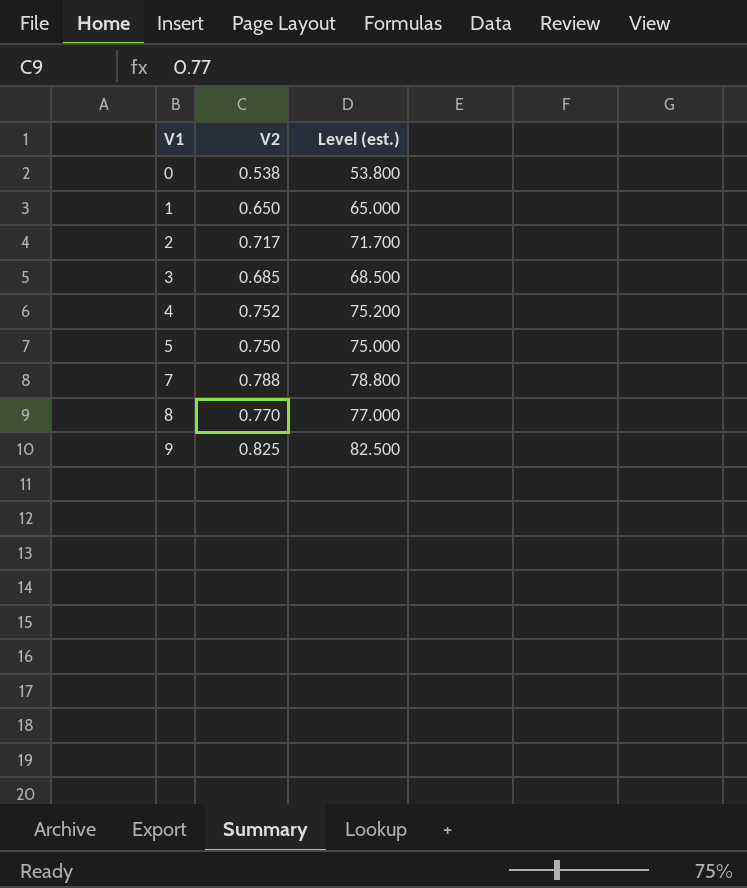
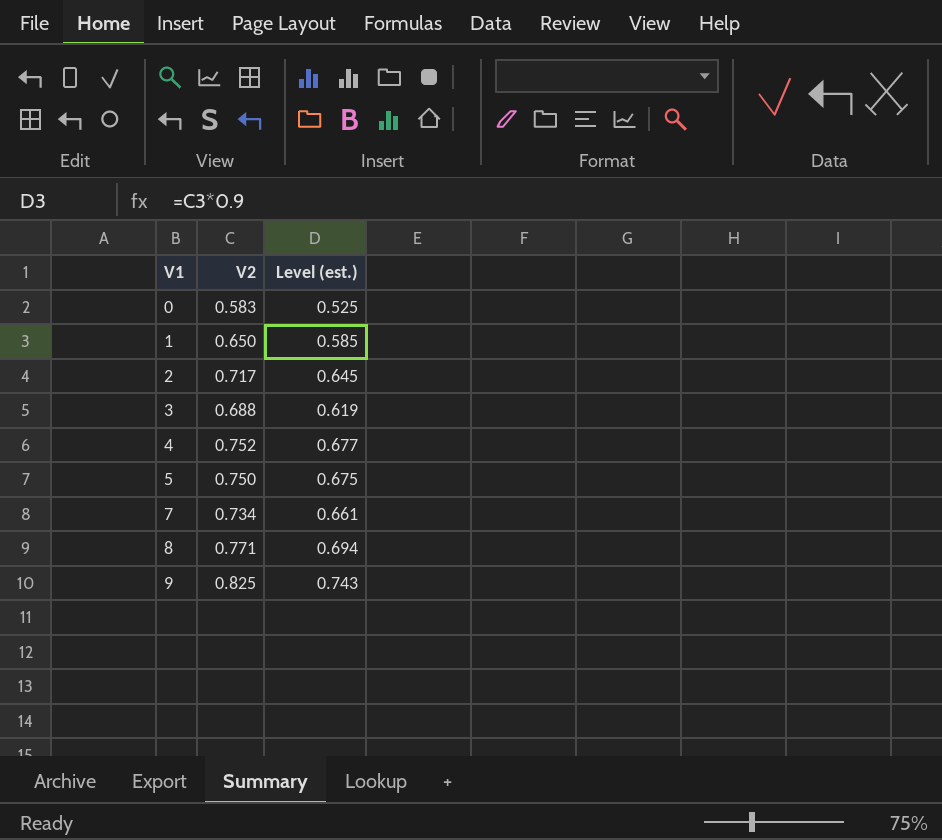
column Level (est.) | formula: [V2] * 100 -> [V2] * 0.9
0 | V2: 0.538 -> 0.583
3 | V2: 0.685 -> 0.688
7 | V2: 0.788 -> 0.734
8 | V2: 0.770 -> 0.771

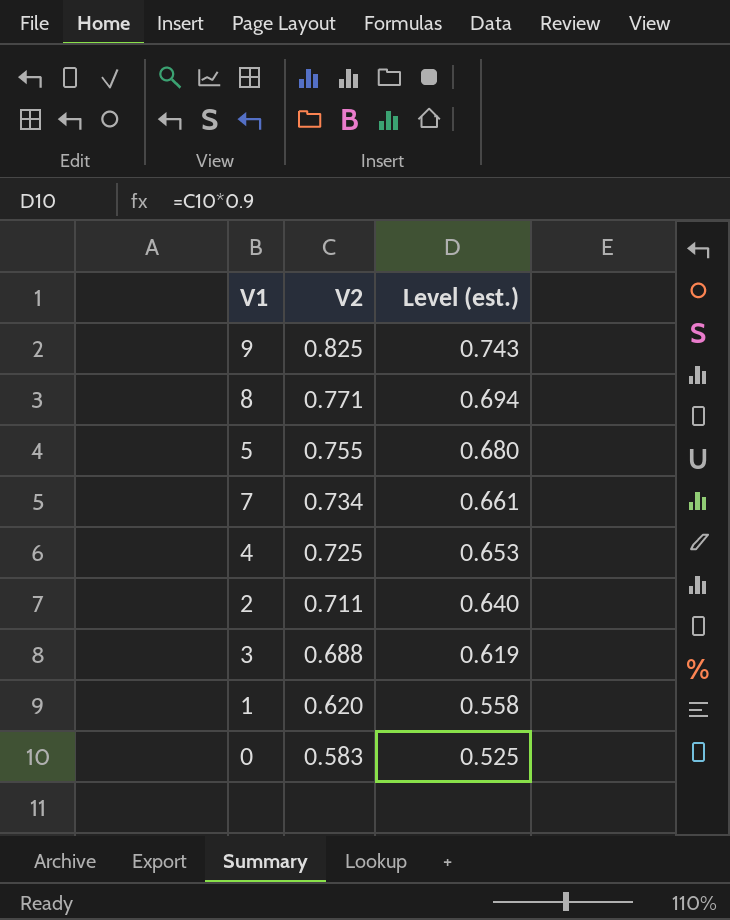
row order: V1 ascending -> V2 descending
5 | V2: 0.750 -> 0.755
5 | Level (est.): 0.675 -> 0.680
4 | V2: 0.752 -> 0.725
4 | Level (est.): 0.677 -> 0.653
2 | V2: 0.717 -> 0.711
2 | Level (est.): 0.645 -> 0.640
1 | V2: 0.650 -> 0.620
1 | Level (est.): 0.585 -> 0.558

